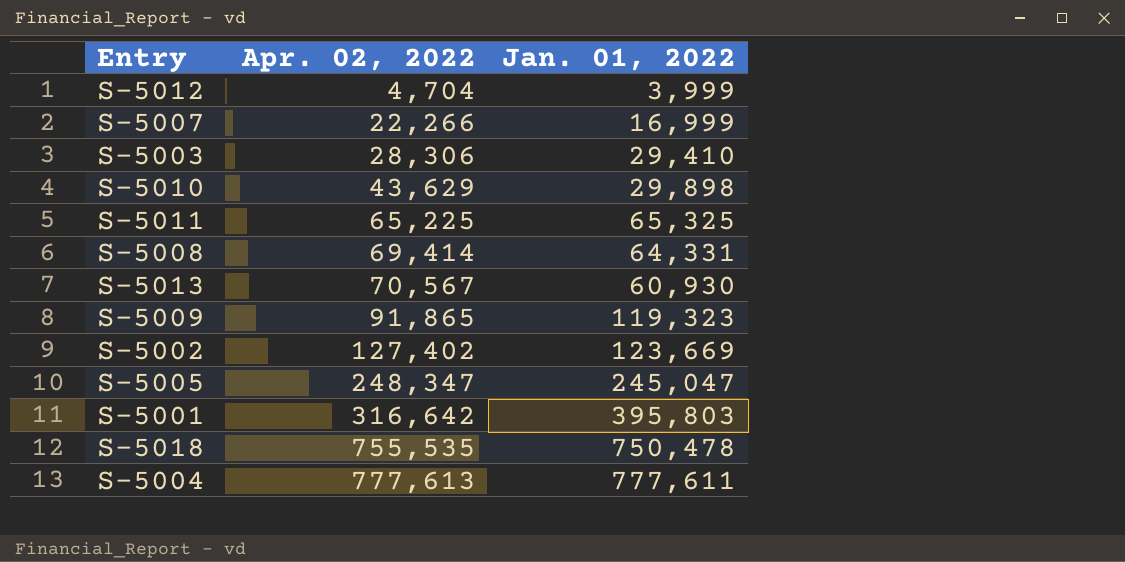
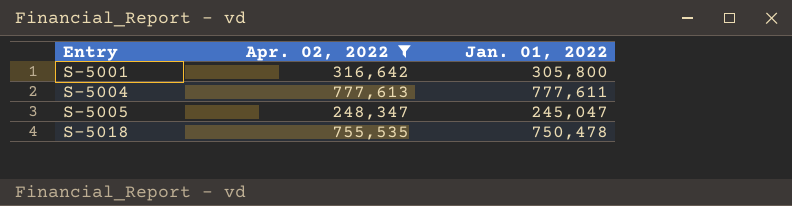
filter: none -> Apr. 02, 2022 >= 248,347
row order: Apr. 02, 2022 ascending -> Entry ascending
S-5001 | Jan. 01, 2022: 395,803 -> 305,800

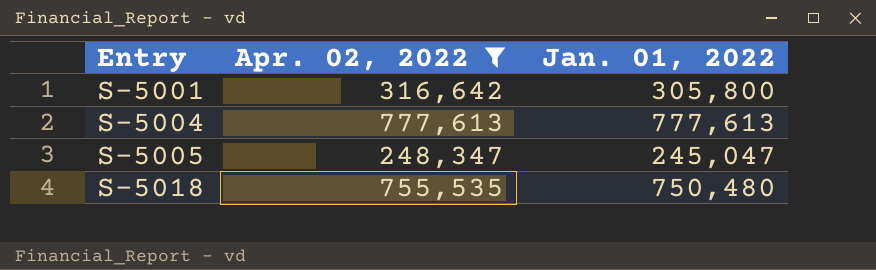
S-5004 | Jan. 01, 2022: 777,611 -> 777,613
S-5018 | Jan. 01, 2022: 750,478 -> 750,480

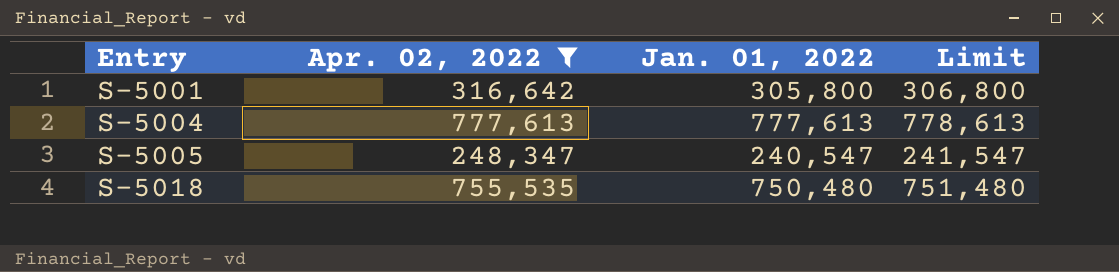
column Limit | formula: none -> [Jan. 01, 2022] + 1000
S-5005 | Jan. 01, 2022: 245,047 -> 240,547

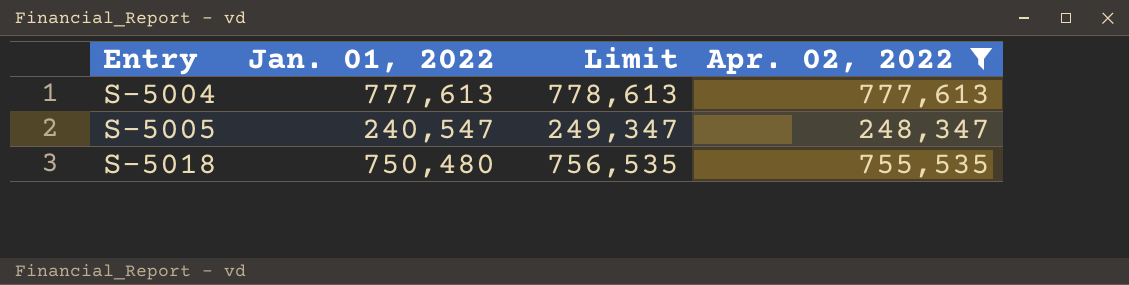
column Limit | formula: [Jan. 01, 2022] + 1000 -> [Apr. 02, 2022] + 1000
column Apr. 02, 2022 | position: 2 -> 4
row S-5001: 316,642 | 305,800 | 306,800 -> none

